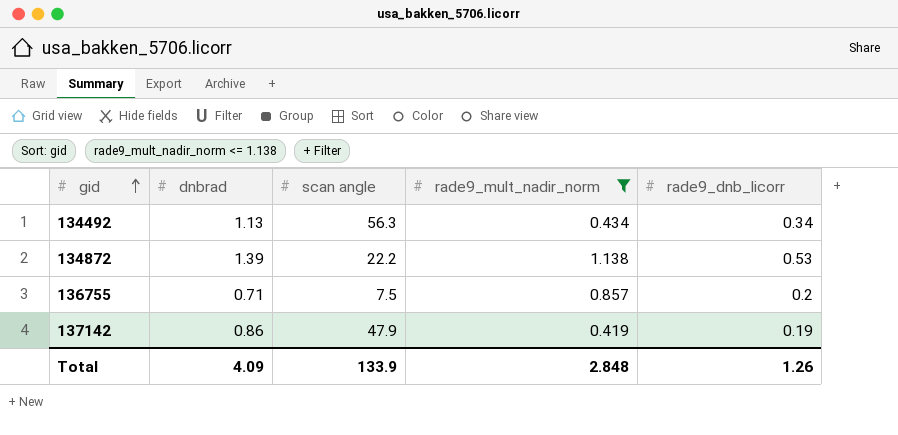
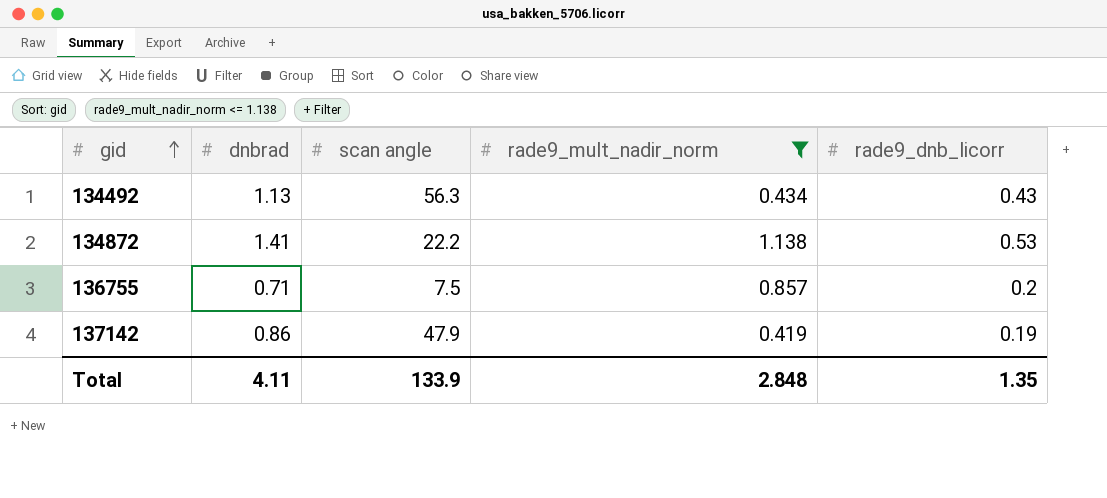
134492 | rade9_dnb_licorr: 0.34 -> 0.43
134872 | dnbrad: 1.39 -> 1.41
Total | dnbrad: 4.09 -> 4.11
Total | rade9_dnb_licorr: 1.26 -> 1.35

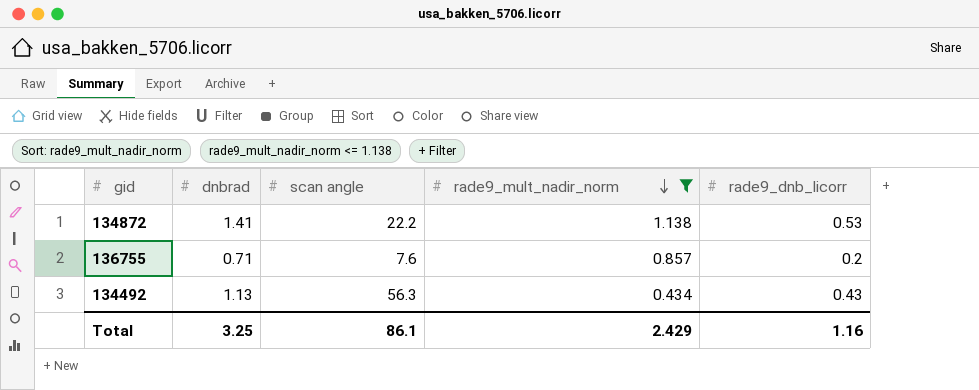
row order: gid ascending -> rade9_mult_nadir_norm descending
row 137142: 0.86 | 47.9 | 0.419 | 0.19 -> none
136755 | scan angle: 7.5 -> 7.6
Total | dnbrad: 4.11 -> 3.25
Total | scan angle: 133.9 -> 86.1
Total | rade9_mult_nadir_norm: 2.848 -> 2.429
Total | rade9_dnb_licorr: 1.35 -> 1.16

